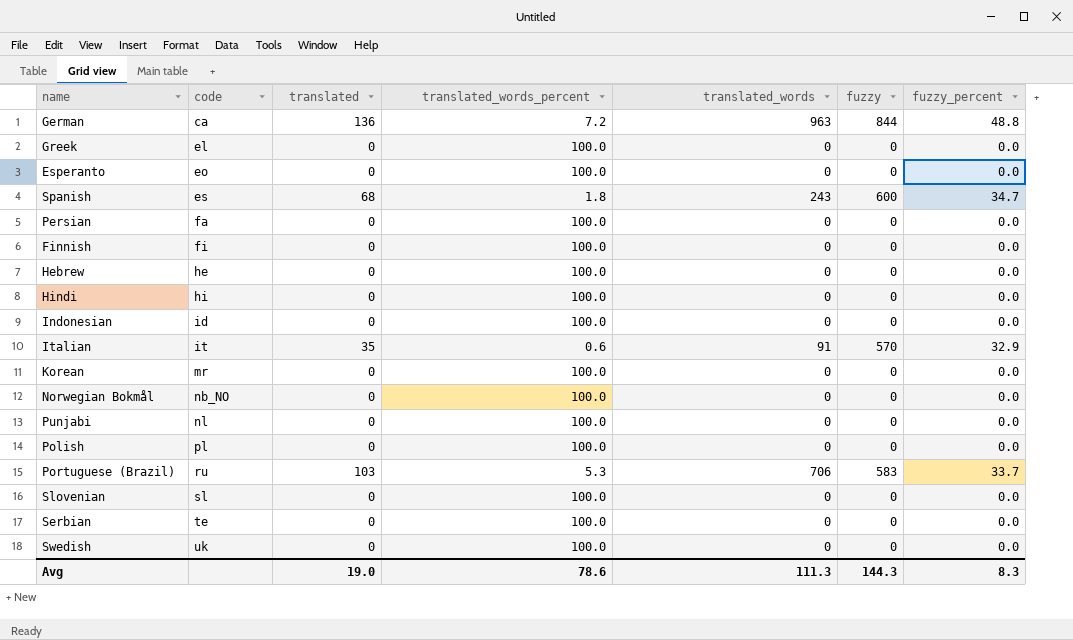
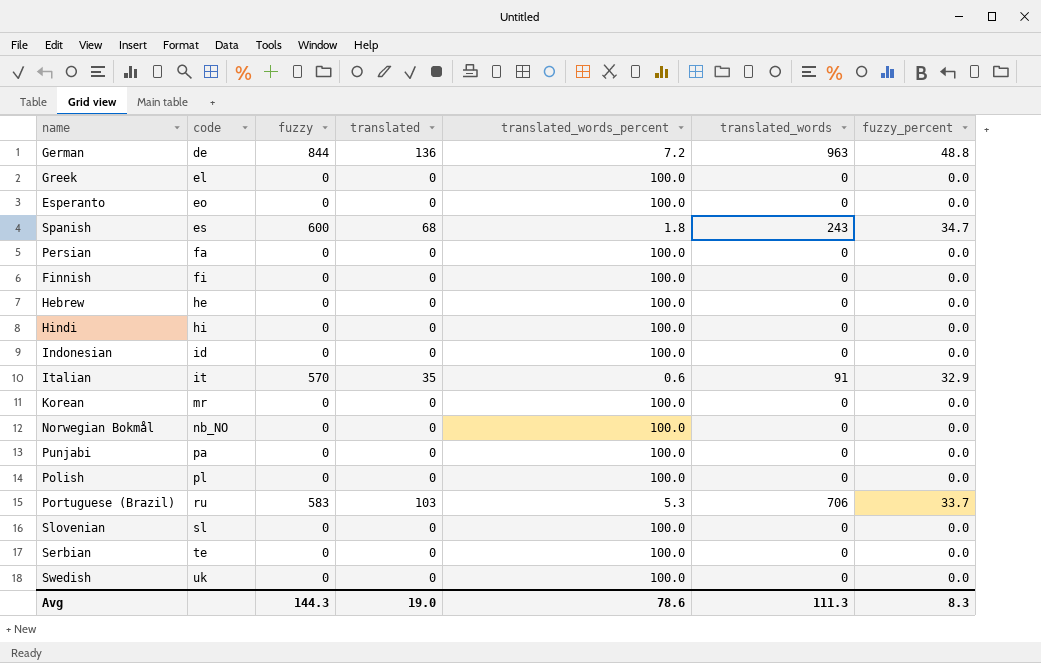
column fuzzy | position: 6 -> 3
German | code: ca -> de
Punjabi | code: nl -> pa

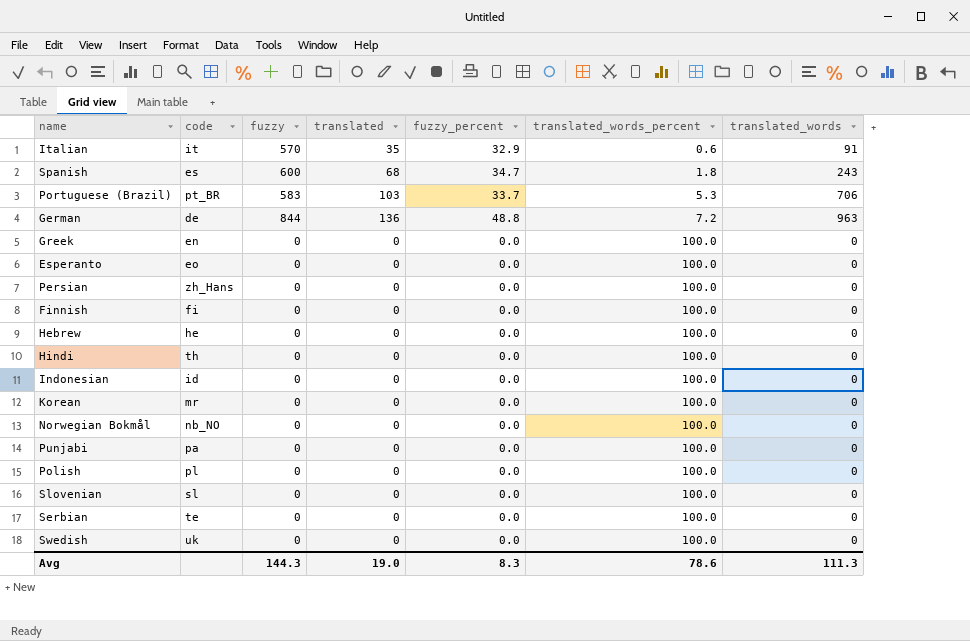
row order: code ascending -> translated_words_percent ascending
column fuzzy_percent | position: 7 -> 5
Portuguese (Brazil) | code: ru -> pt_BR
Greek | code: el -> en
Persian | code: fa -> zh_Hans
Hindi | code: hi -> th

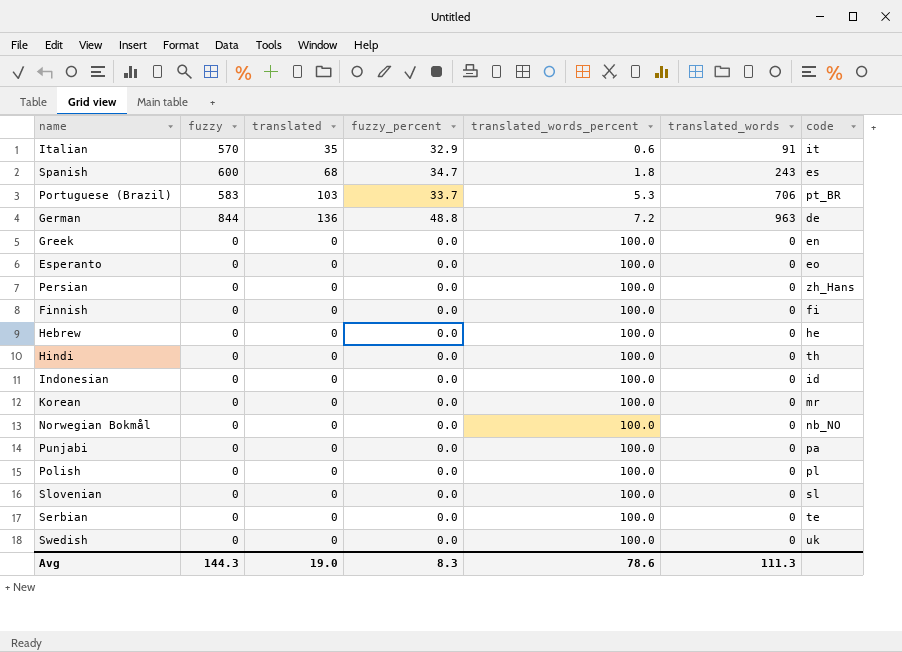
column code | position: 2 -> 7

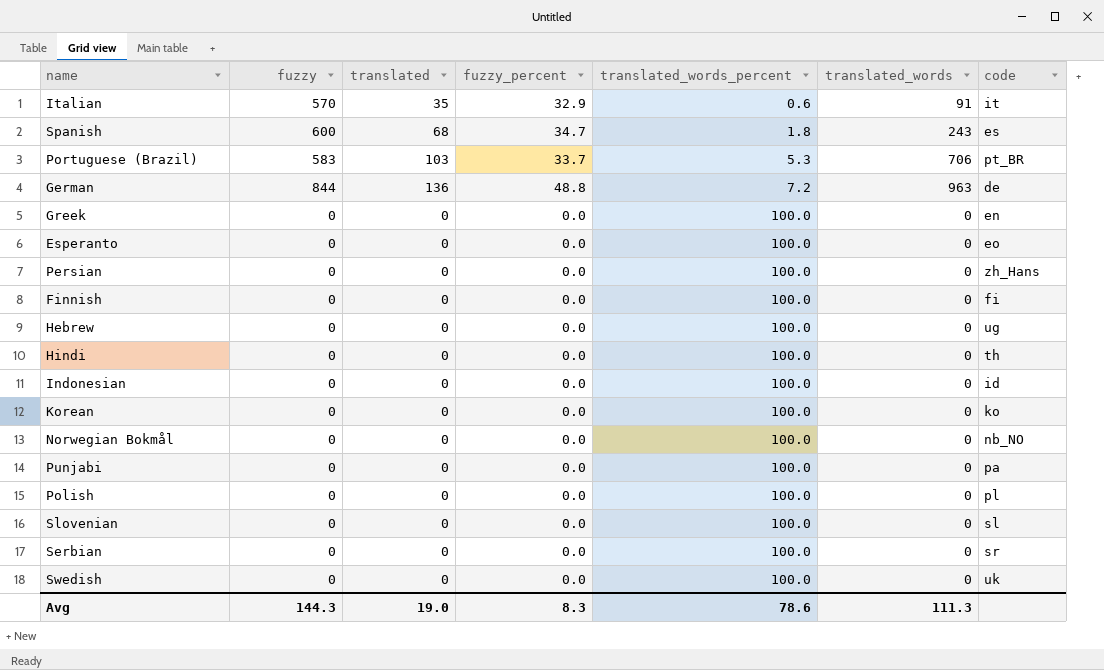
Hebrew | code: he -> ug
Korean | code: mr -> ko
Serbian | code: te -> sr

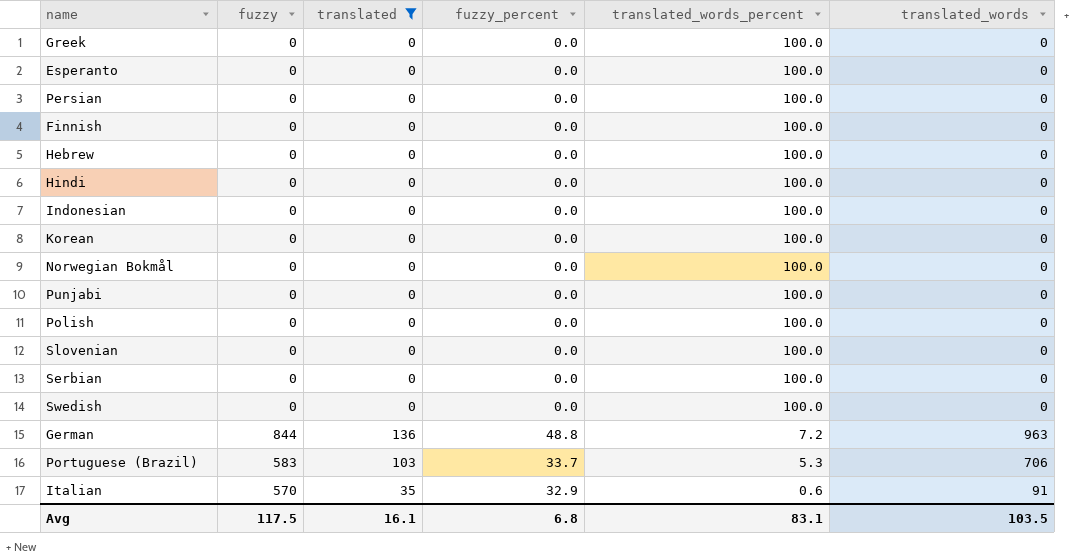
filter: none -> translated != 68
row order: translated_words_percent ascending -> translated_words_percent descending
column code | position: 7 -> none
Avg | fuzzy: 144.3 -> 117.5
Avg | translated: 19.0 -> 16.1
Avg | fuzzy_percent: 8.3 -> 6.8
Avg | translated_words_percent: 78.6 -> 83.1
Avg | translated_words: 111.3 -> 103.5

